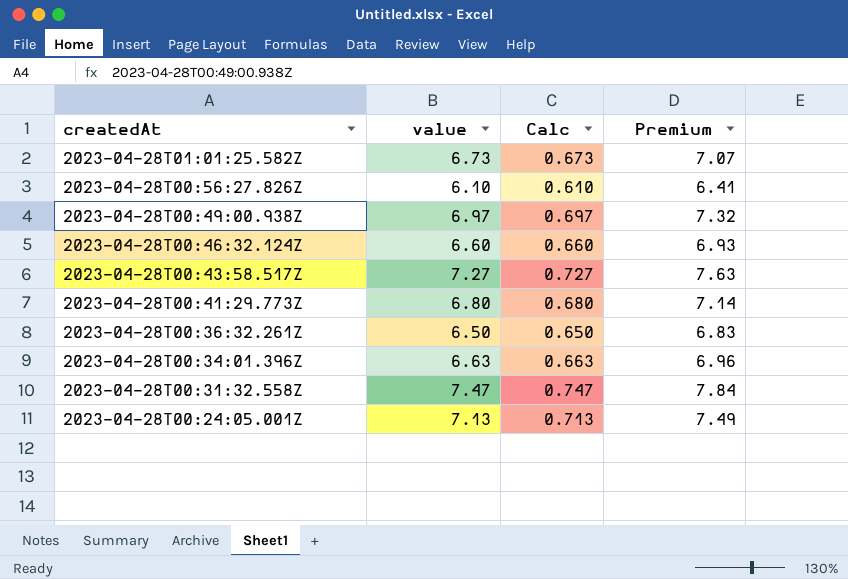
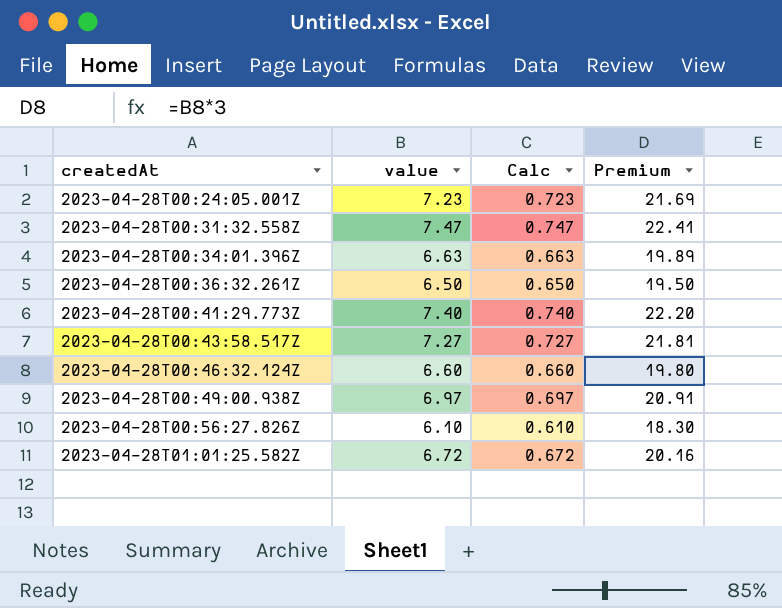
row order: createdAt descending -> createdAt ascending
column Premium | formula: [value] * 1.05 -> [value] * 3
2023-04-28T00:24:05.001Z | value: 7.13 -> 7.23
2023-04-28T00:24:05.001Z | Calc: 0.713 -> 0.723
2023-04-28T00:41:29.773Z | value: 6.80 -> 7.40
2023-04-28T00:41:29.773Z | Calc: 0.680 -> 0.740
2023-04-28T01:01:25.582Z | value: 6.73 -> 6.72
2023-04-28T01:01:25.582Z | Calc: 0.673 -> 0.672

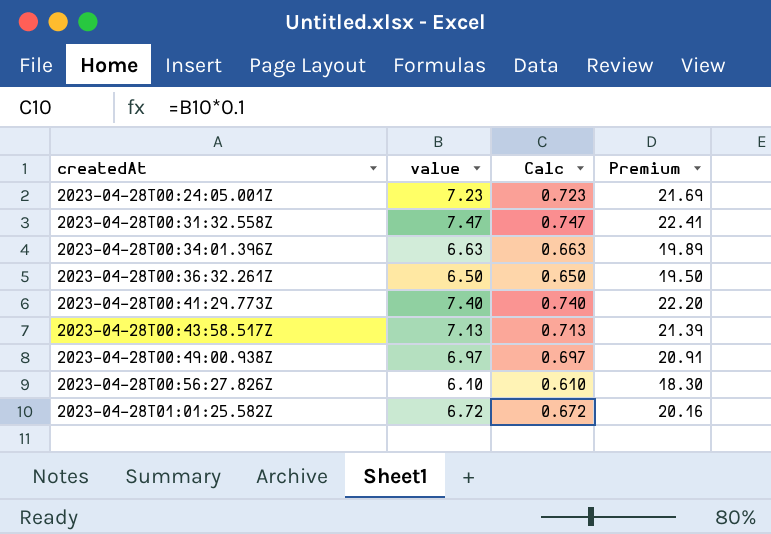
row 2023-04-28T00:46:32.124Z: 6.60 | 0.660 | 19.80 -> none
2023-04-28T00:43:58.517Z | value: 7.27 -> 7.13
2023-04-28T00:43:58.517Z | Calc: 0.727 -> 0.713
2023-04-28T00:43:58.517Z | Premium: 21.81 -> 21.39

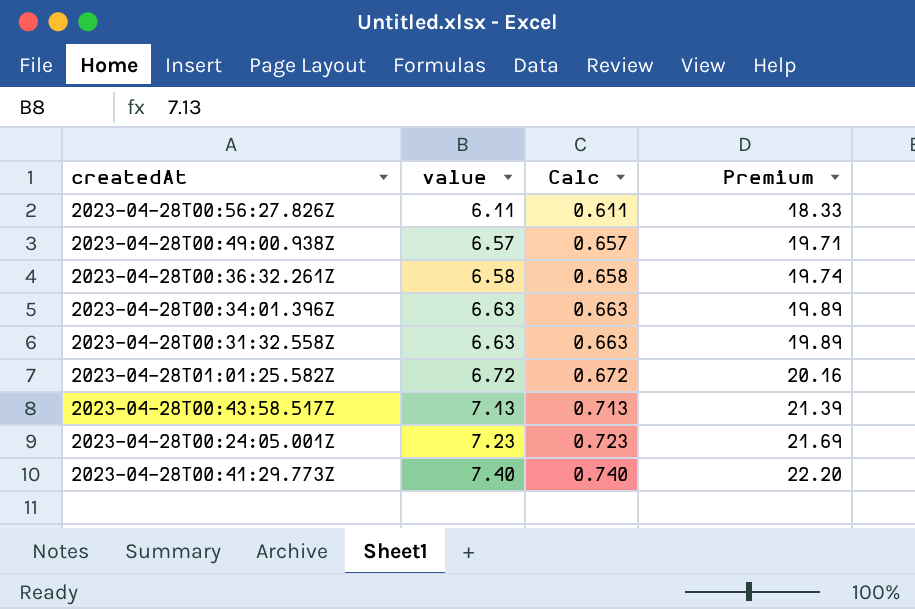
row order: createdAt ascending -> value ascending
2023-04-28T00:56:27.826Z | value: 6.10 -> 6.11
2023-04-28T00:56:27.826Z | Calc: 0.610 -> 0.611
2023-04-28T00:56:27.826Z | Premium: 18.30 -> 18.33
2023-04-28T00:49:00.938Z | value: 6.97 -> 6.57
2023-04-28T00:49:00.938Z | Calc: 0.697 -> 0.657
2023-04-28T00:49:00.938Z | Premium: 20.91 -> 19.71
2023-04-28T00:36:32.261Z | value: 6.50 -> 6.58
2023-04-28T00:36:32.261Z | Calc: 0.650 -> 0.658
2023-04-28T00:36:32.261Z | Premium: 19.50 -> 19.74
2023-04-28T00:31:32.558Z | value: 7.47 -> 6.63
2023-04-28T00:31:32.558Z | Calc: 0.747 -> 0.663
2023-04-28T00:31:32.558Z | Premium: 22.41 -> 19.89

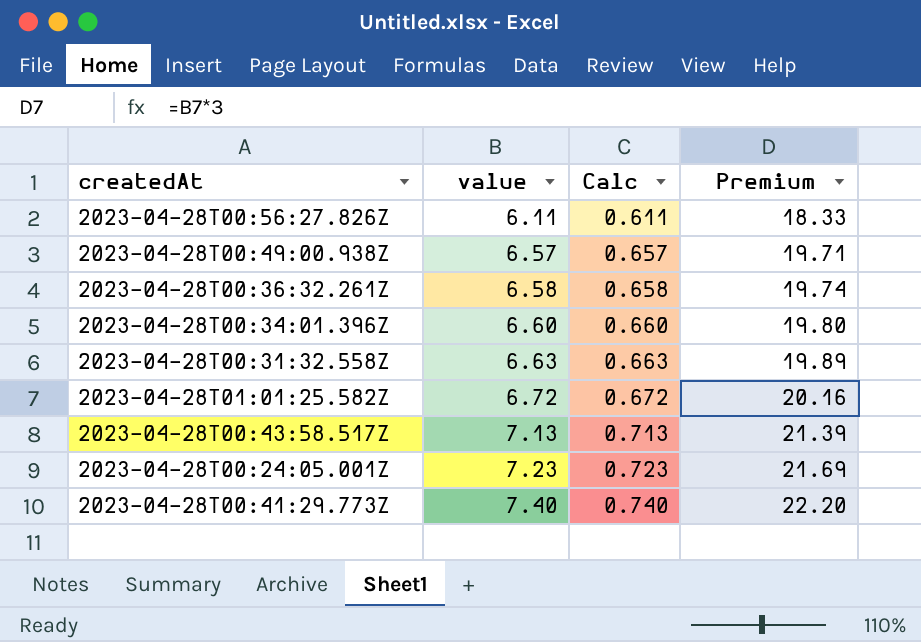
2023-04-28T00:34:01.396Z | value: 6.63 -> 6.60
2023-04-28T00:34:01.396Z | Calc: 0.663 -> 0.660
2023-04-28T00:34:01.396Z | Premium: 19.89 -> 19.80

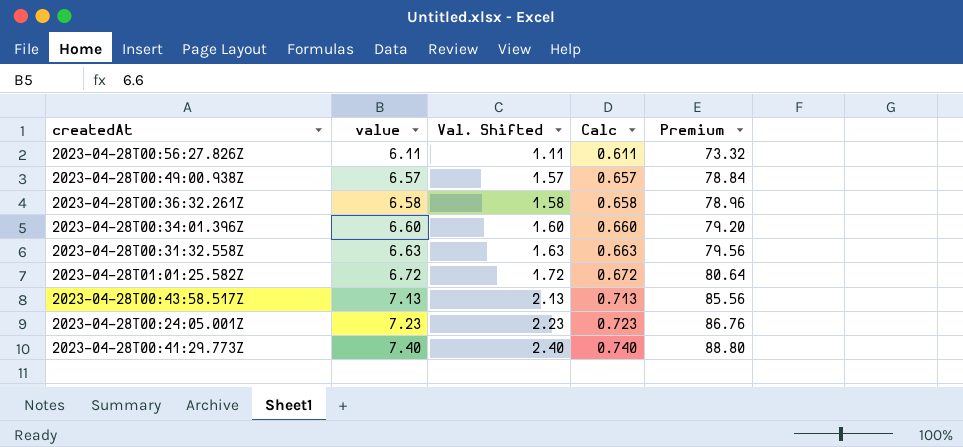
column Val. Shifted | formula: none -> [value] - 5
column Premium | formula: [value] * 3 -> [value] * 12

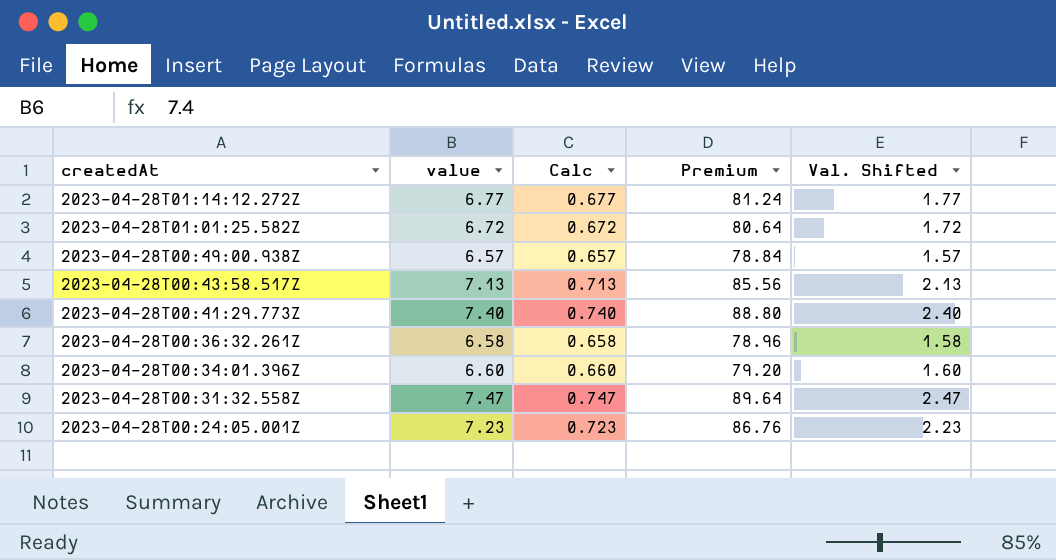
row order: value ascending -> createdAt descending
column Val. Shifted | position: 3 -> 5
row 2023-04-28T00:56:27.826Z: 6.11 | 1.11 | 0.611 | 73.32 -> none
row 2023-04-28T01:14:12.272Z: none -> 6.77 | 0.677 | 81.24 | 1.77
2023-04-28T00:31:32.558Z | value: 6.63 -> 7.47
2023-04-28T00:31:32.558Z | Calc: 0.663 -> 0.747
2023-04-28T00:31:32.558Z | Premium: 79.56 -> 89.64
2023-04-28T00:31:32.558Z | Val. Shifted: 1.63 -> 2.47

